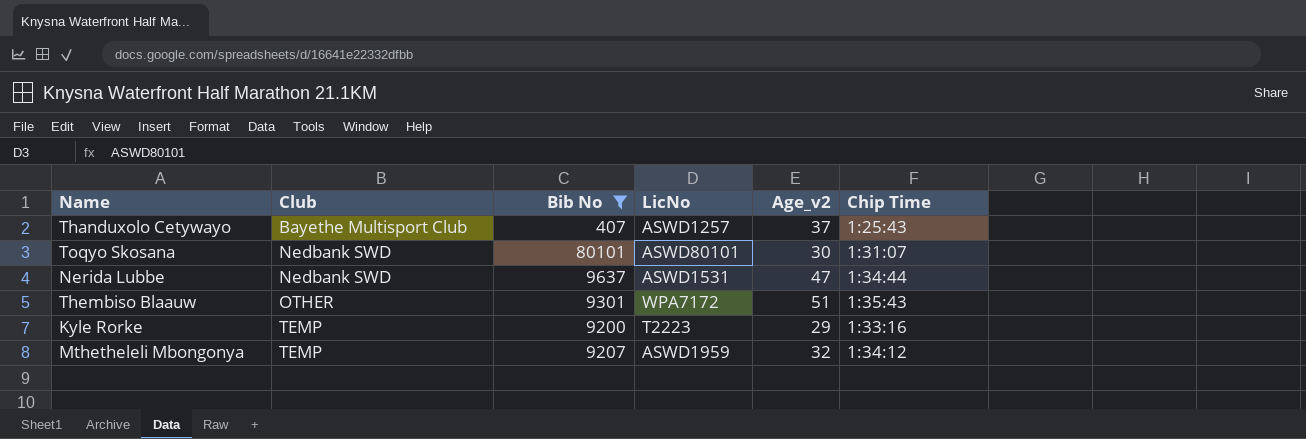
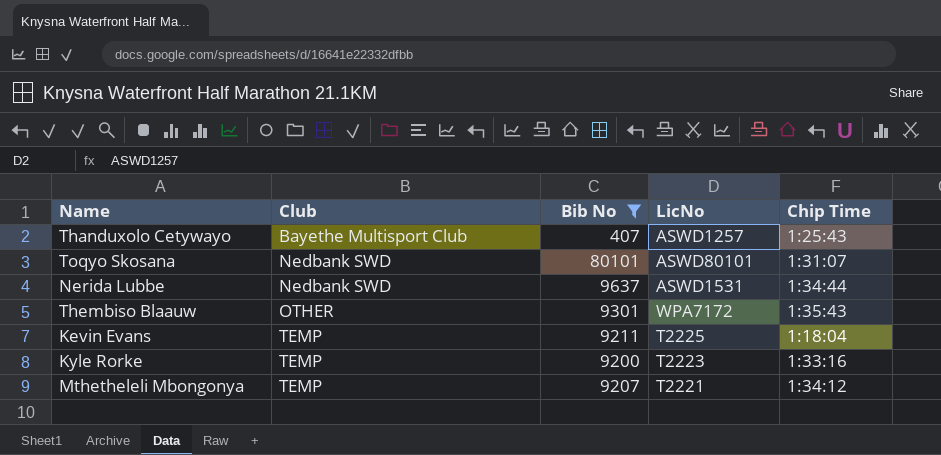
column Age_v2 | position: 5 -> none
row Kevin Evans: none -> TEMP | 9211 | T2225 | 1:18:04
Mthetheleli Mbongonya | LicNo: ASWD1959 -> T2221

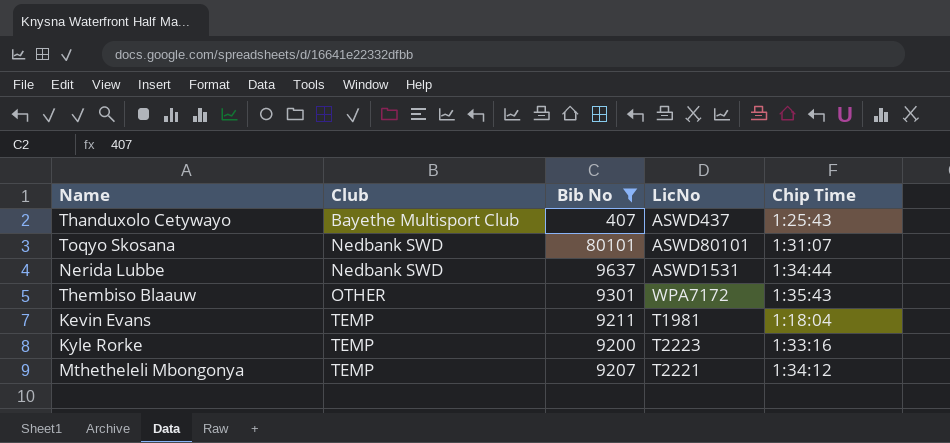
Thanduxolo Cetywayo | LicNo: ASWD1257 -> ASWD437
Kevin Evans | LicNo: T2225 -> T1981

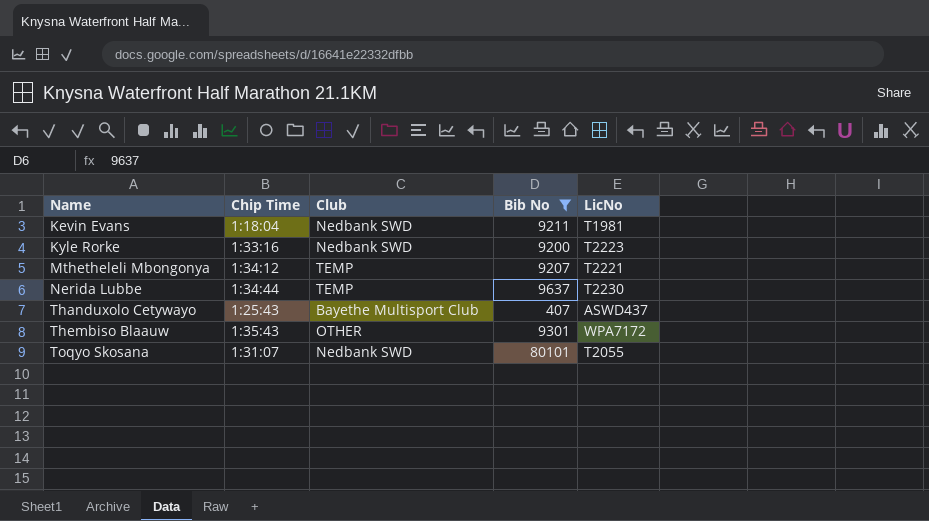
row order: Club ascending -> Name ascending
column Chip Time | position: 5 -> 2
Kevin Evans | Club: TEMP -> Nedbank SWD
Kyle Rorke | Club: TEMP -> Nedbank SWD
Nerida Lubbe | Club: Nedbank SWD -> TEMP
Nerida Lubbe | LicNo: ASWD1531 -> T2230
Toqyo Skosana | LicNo: ASWD80101 -> T2055

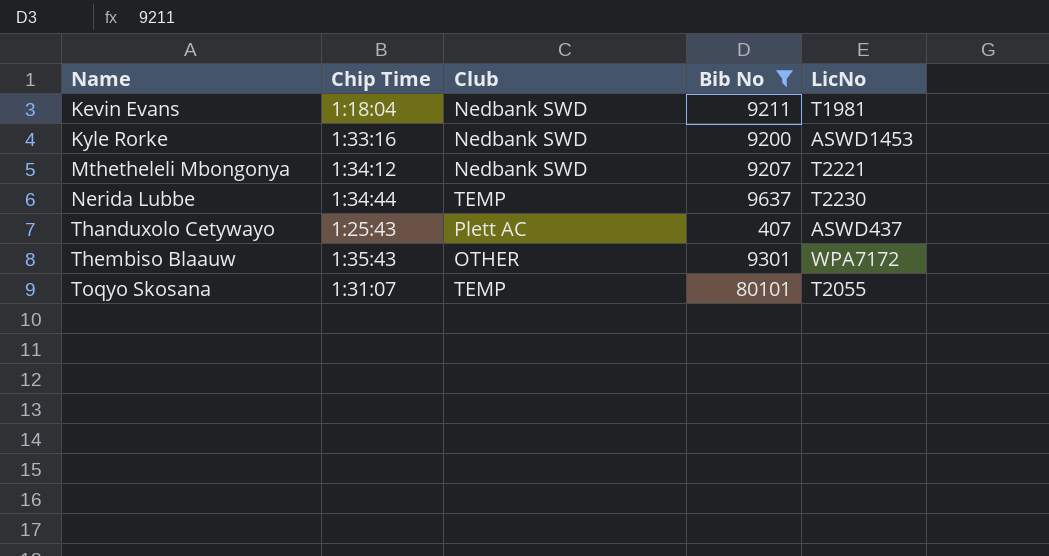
Kyle Rorke | LicNo: T2223 -> ASWD1453
Mthetheleli Mbongonya | Club: TEMP -> Nedbank SWD
Thanduxolo Cetywayo | Club: Bayethe Multisport Club -> Plett AC
Toqyo Skosana | Club: Nedbank SWD -> TEMP

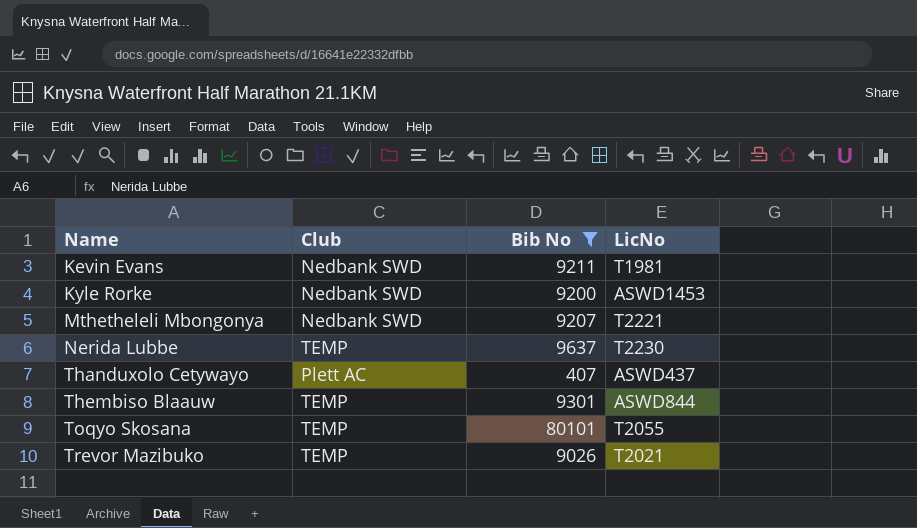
column Chip Time | position: 2 -> none
Thembiso Blaauw | Club: OTHER -> TEMP
Thembiso Blaauw | LicNo: WPA7172 -> ASWD844
row Trevor Mazibuko: none -> TEMP | 9026 | T2021

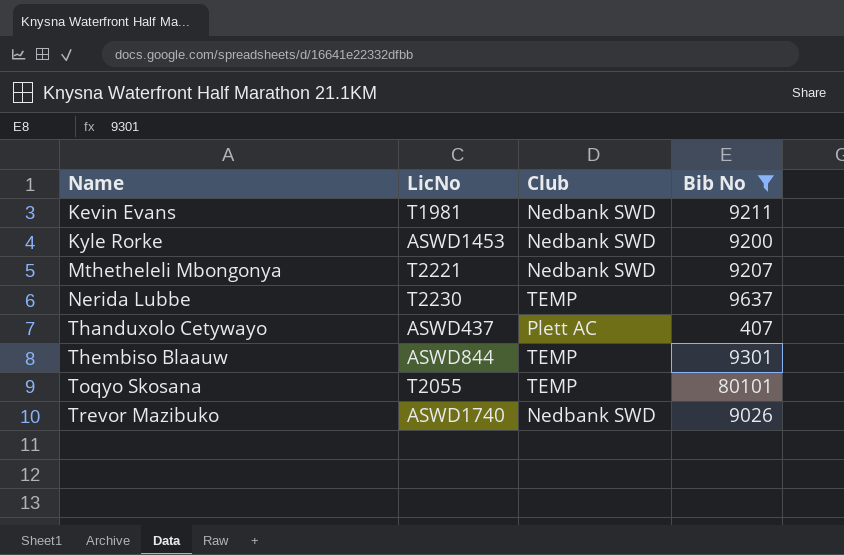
column LicNo | position: 4 -> 2
Trevor Mazibuko | LicNo: T2021 -> ASWD1740
Trevor Mazibuko | Club: TEMP -> Nedbank SWD

